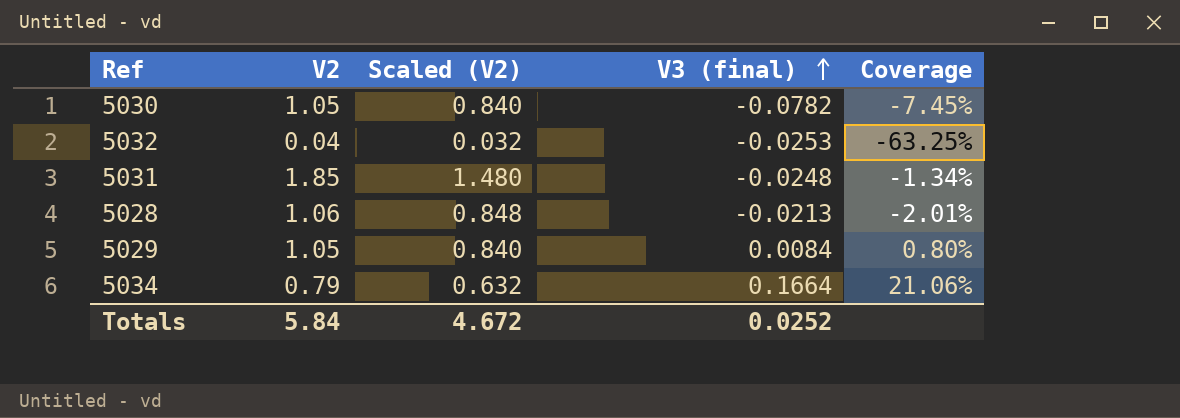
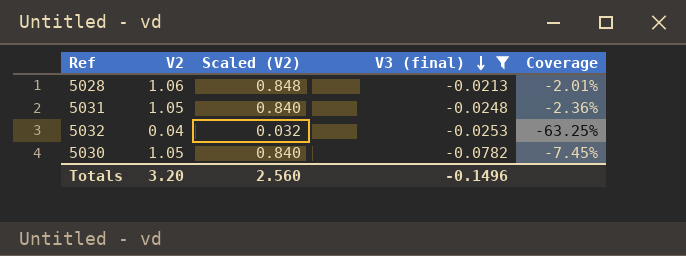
filter: none -> V3 (final) <= -0.0213
row order: V3 (final) ascending -> V3 (final) descending
5031 | V2: 1.85 -> 1.05
5031 | Scaled (V2): 1.480 -> 0.840
5031 | Coverage: -1.34% -> -2.36%
Totals | V2: 5.84 -> 3.20
Totals | Scaled (V2): 4.672 -> 2.560
Totals | V3 (final): 0.0252 -> -0.1496

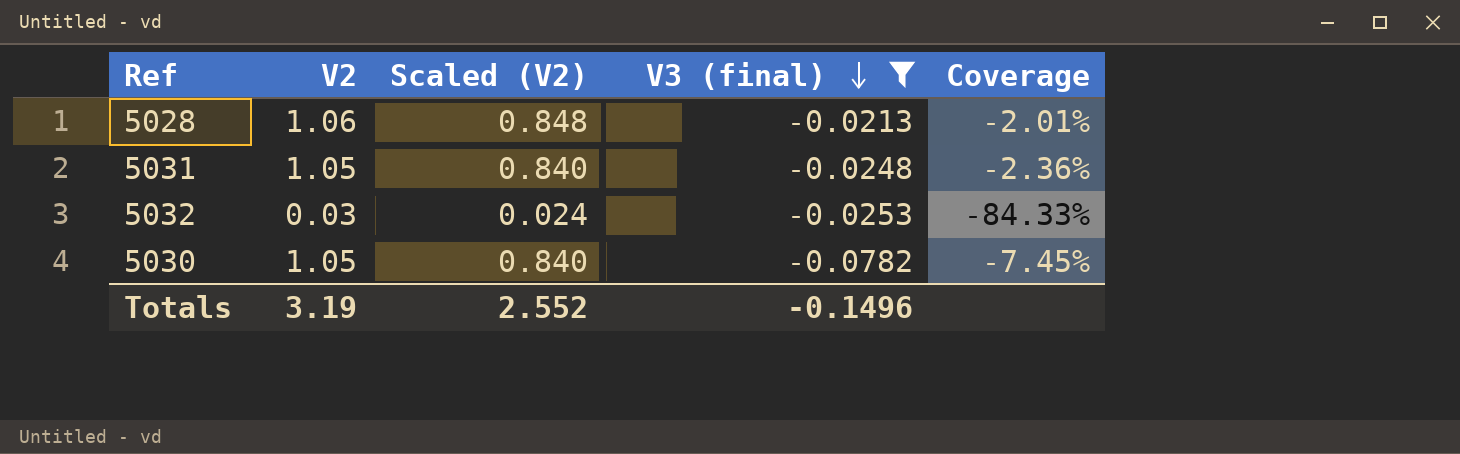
5032 | V2: 0.04 -> 0.03
5032 | Scaled (V2): 0.032 -> 0.024
5032 | Coverage: -63.25% -> -84.33%
Totals | V2: 3.20 -> 3.19
Totals | Scaled (V2): 2.560 -> 2.552

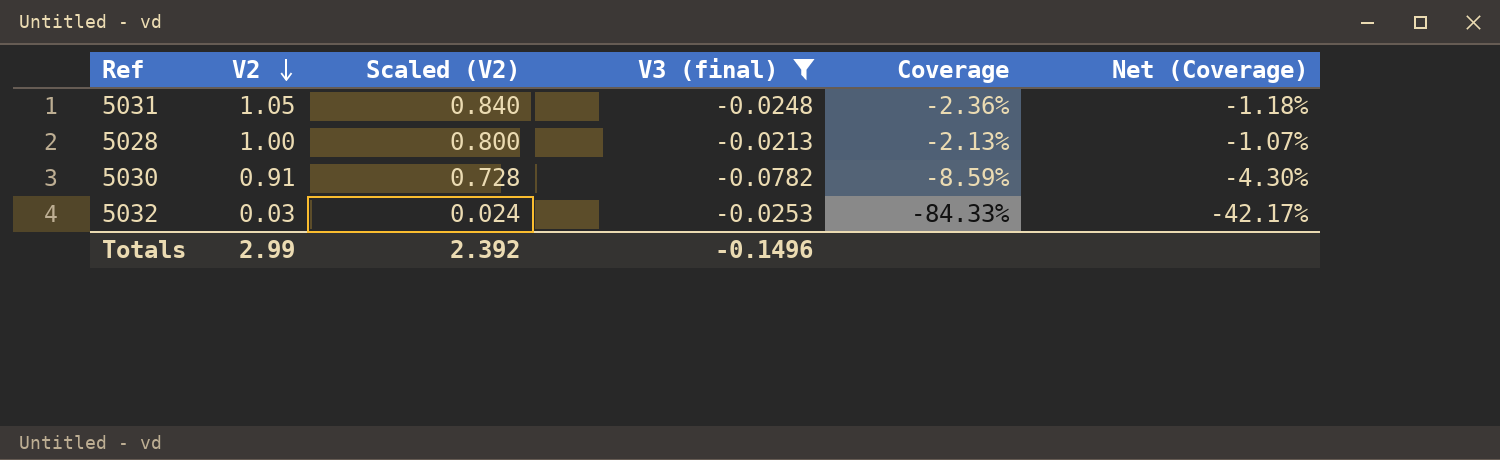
row order: V3 (final) descending -> V2 descending
column Net (Coverage) | formula: none -> [Coverage] * 0.5
5028 | V2: 1.06 -> 1.00
5028 | Scaled (V2): 0.848 -> 0.800
5028 | Coverage: -2.01% -> -2.13%
5030 | V2: 1.05 -> 0.91
5030 | Scaled (V2): 0.840 -> 0.728
5030 | Coverage: -7.45% -> -8.59%
Totals | V2: 3.19 -> 2.99
Totals | Scaled (V2): 2.552 -> 2.392

